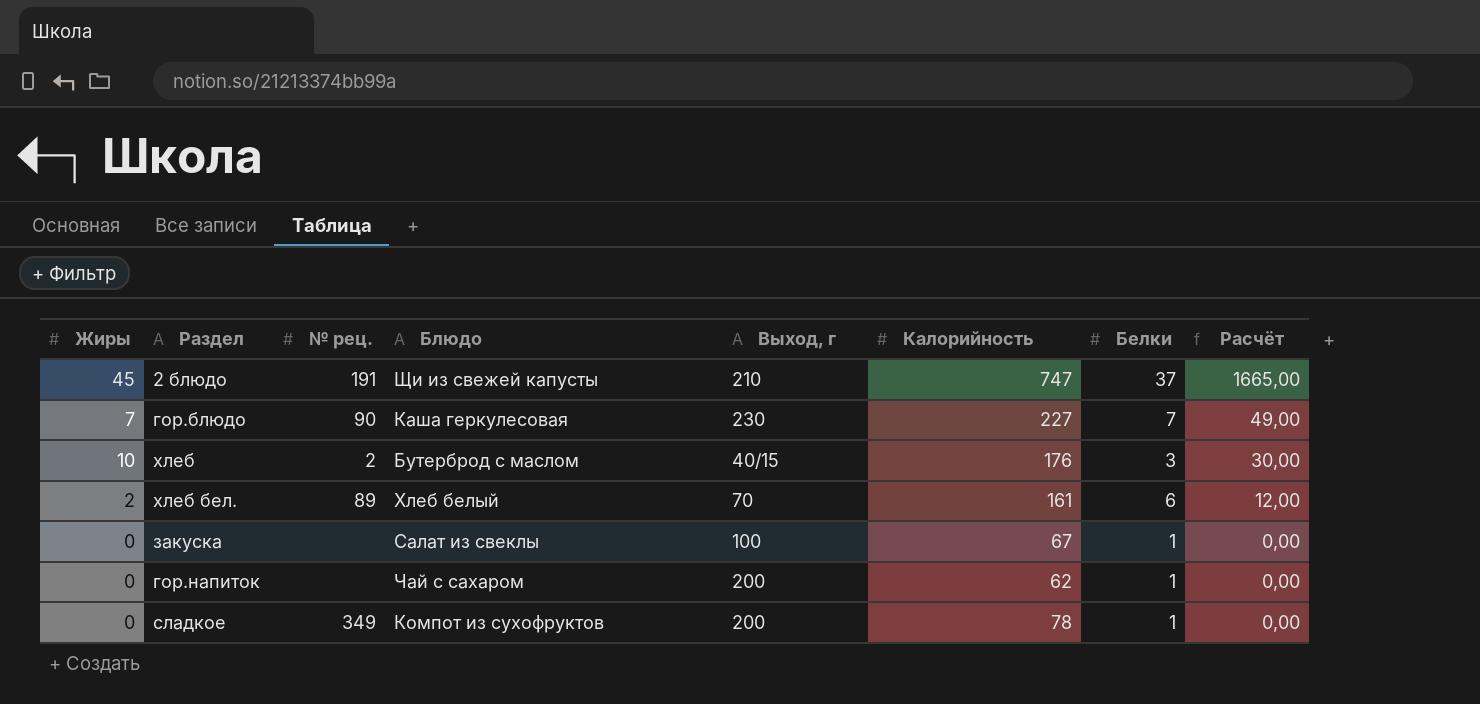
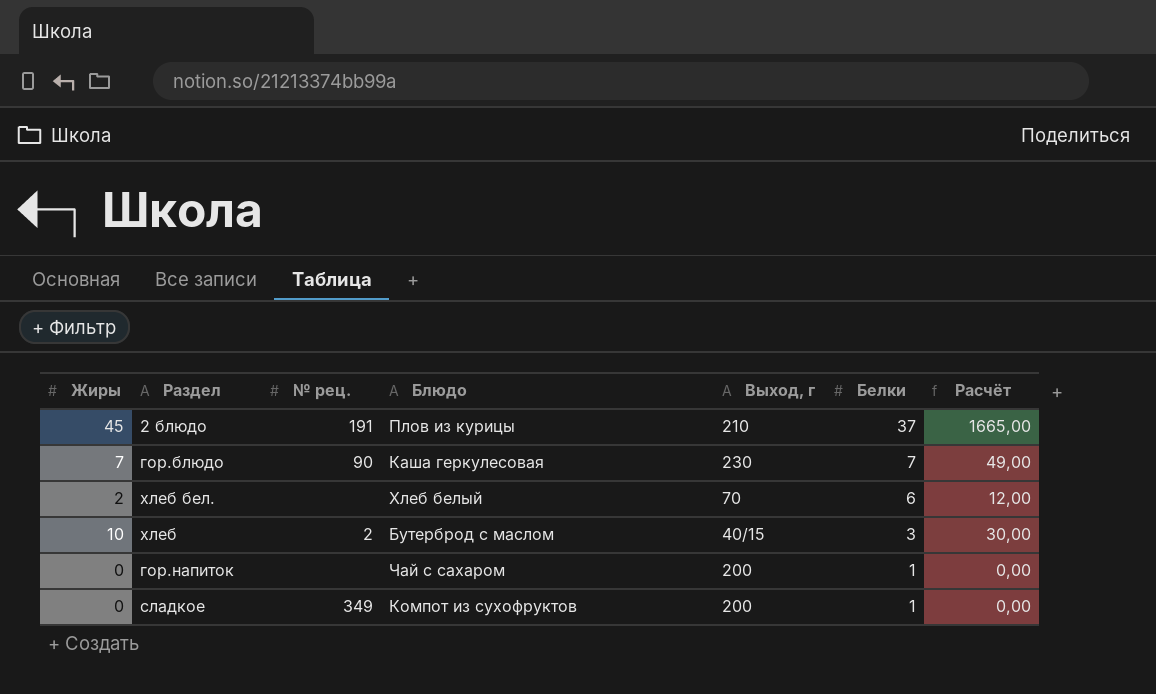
row order: Расчёт descending -> Белки descending
column Калорийность | position: 6 -> none
row закуска: 0 | none | Салат из свеклы | 100 | 67 | 1 | 0,00 -> none
2 блюдо | Блюдо: Щи из свежей капусты -> Плов из курицы
хлеб бел. | № рец.: 89 -> none

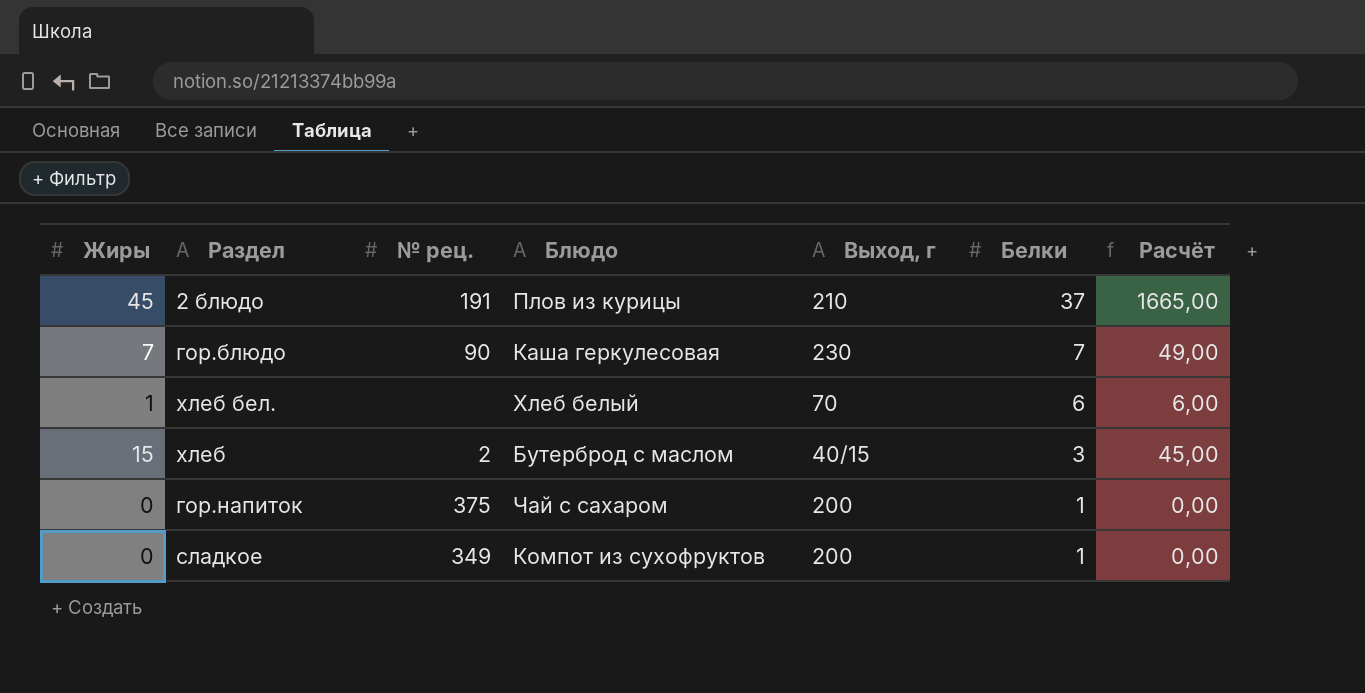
хлеб бел. | Жиры: 2 -> 1
хлеб бел. | Расчёт: 12,00 -> 6,00
хлеб | Жиры: 10 -> 15
хлеб | Расчёт: 30,00 -> 45,00
гор.напиток | № рец.: none -> 375

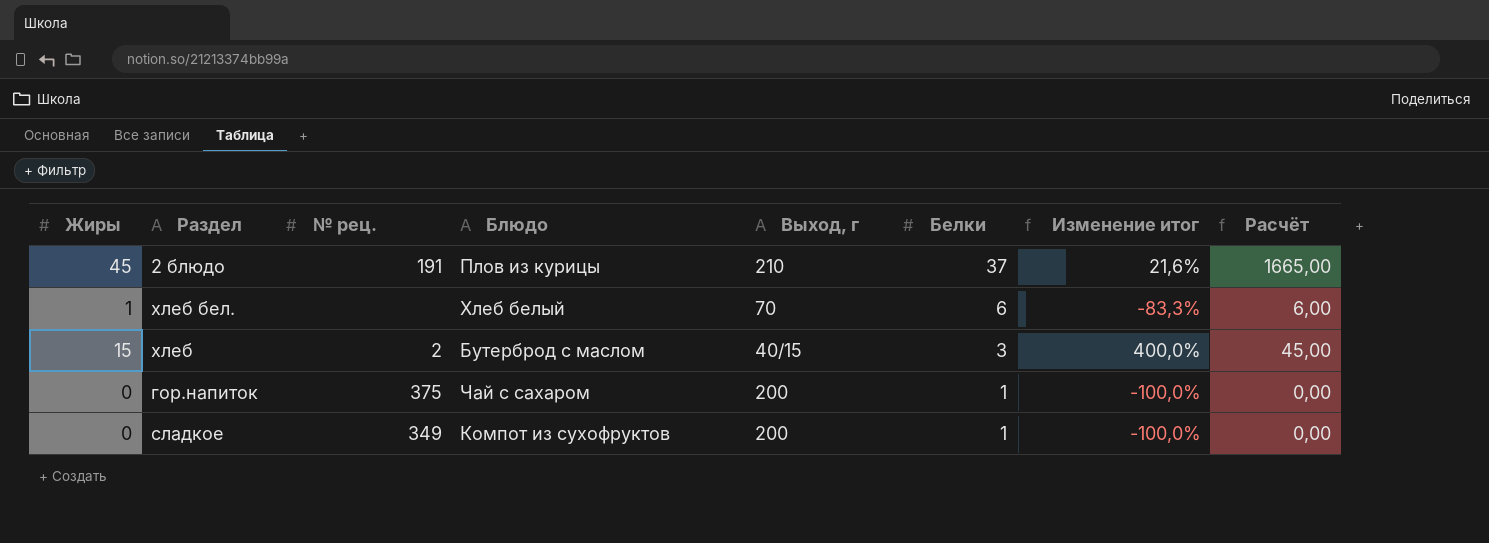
column Изменение итог | formula: none -> ([Жиры] - [Белки]) / [Белки]
row гор.блюдо: 7 | 90 | Каша геркулесовая | 230 | 7 | 49,00 -> none

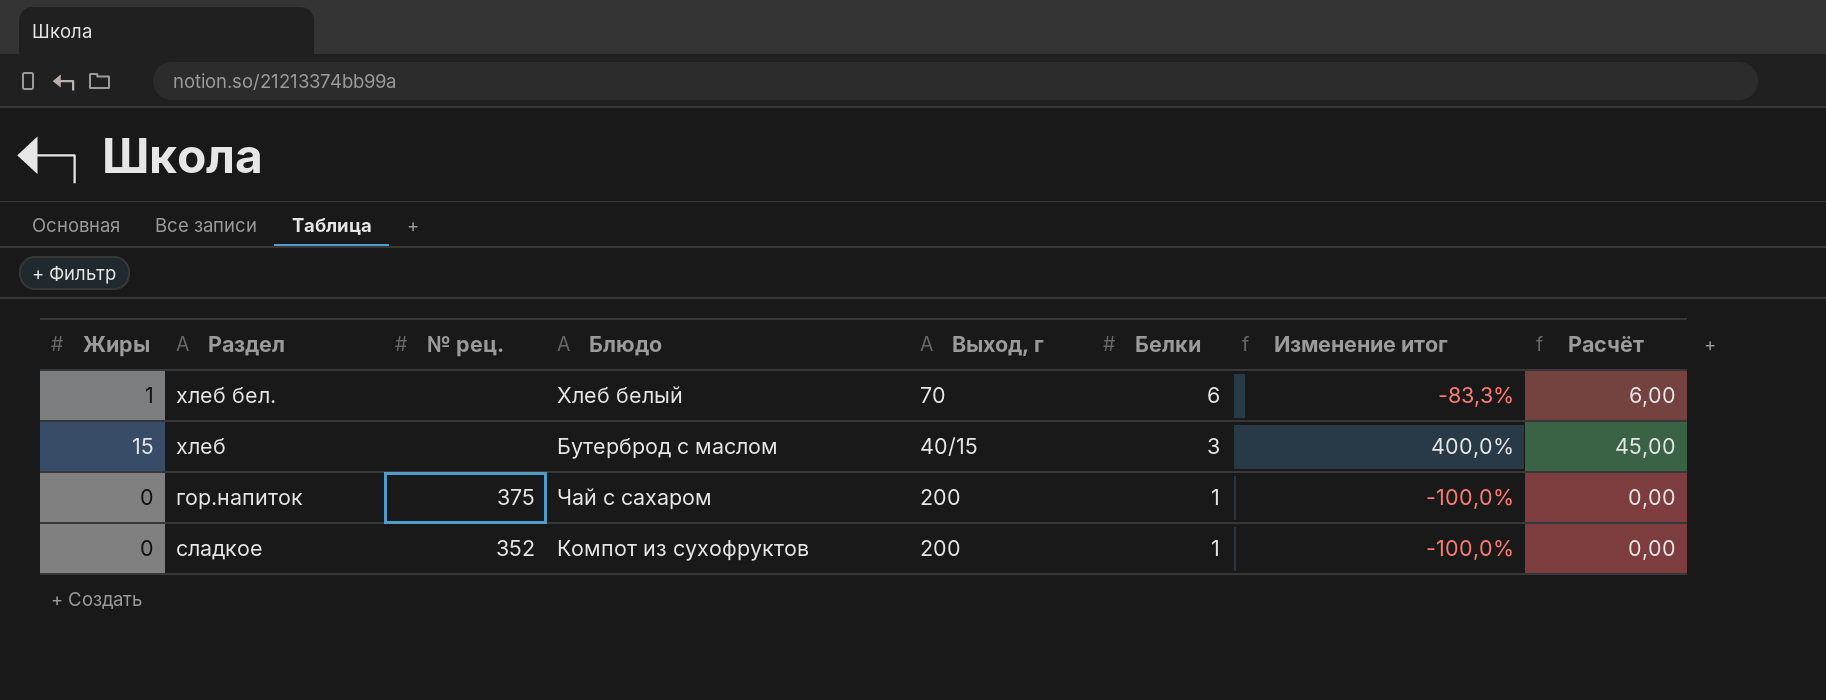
row 2 блюдо: 45 | 191 | Плов из курицы | 210 | 37 | 21,6% | 1665,00 -> none
хлеб | № рец.: 2 -> none
сладкое | № рец.: 349 -> 352

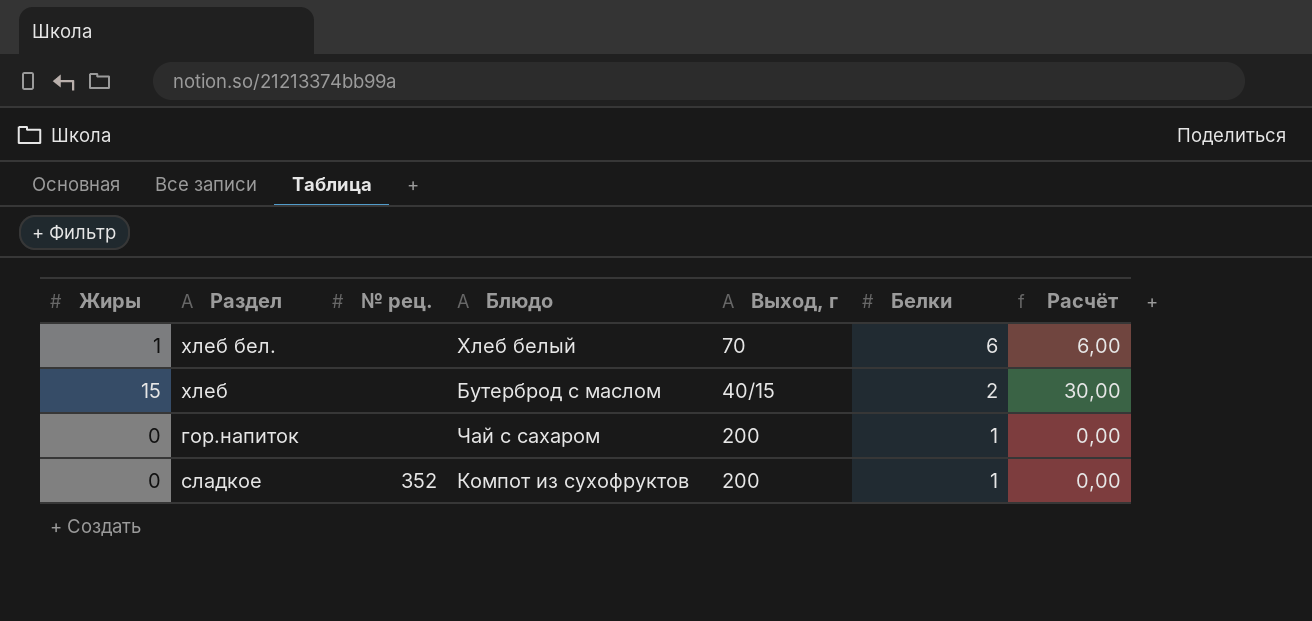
column Изменение итог | formula: ([Жиры] - [Белки]) / [Белки] -> none
хлеб | Белки: 3 -> 2
хлеб | Расчёт: 45,00 -> 30,00
гор.напиток | № рец.: 375 -> none

